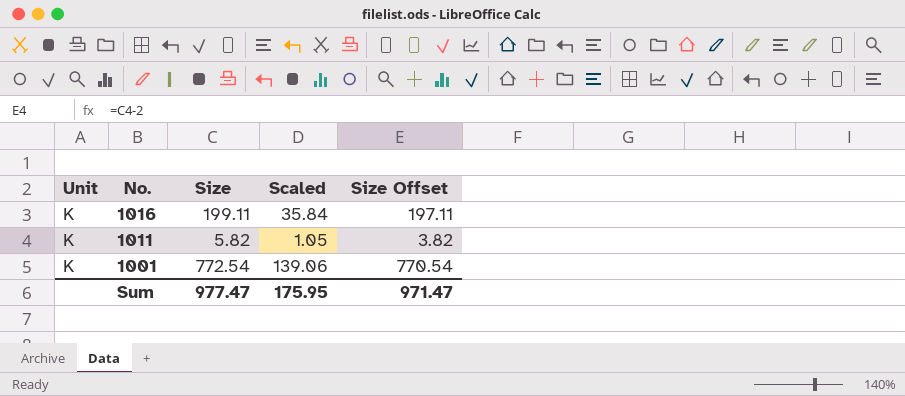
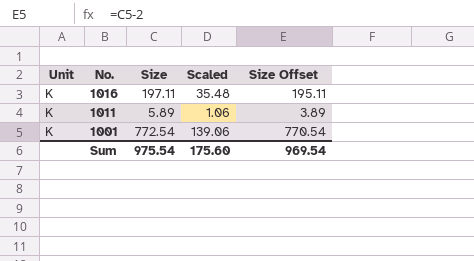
1016 | Size: 199.11 -> 197.11
1016 | Scaled: 35.84 -> 35.48
1016 | Size Offset: 197.11 -> 195.11
1011 | Size: 5.82 -> 5.89
1011 | Scaled: 1.05 -> 1.06
1011 | Size Offset: 3.82 -> 3.89
Sum | Size: 977.47 -> 975.54
Sum | Scaled: 175.95 -> 175.60
Sum | Size Offset: 971.47 -> 969.54

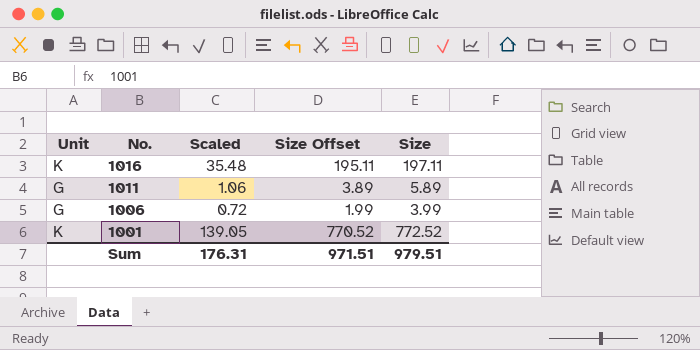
column Size | position: 3 -> 5
1011 | Unit: K -> G
row 1006: none -> G | 0.72 | 1.99 | 3.99
1001 | Scaled: 139.06 -> 139.05
1001 | Size Offset: 770.54 -> 770.52
1001 | Size: 772.54 -> 772.52
Sum | Scaled: 175.60 -> 176.31
Sum | Size Offset: 969.54 -> 971.51
Sum | Size: 975.54 -> 979.51

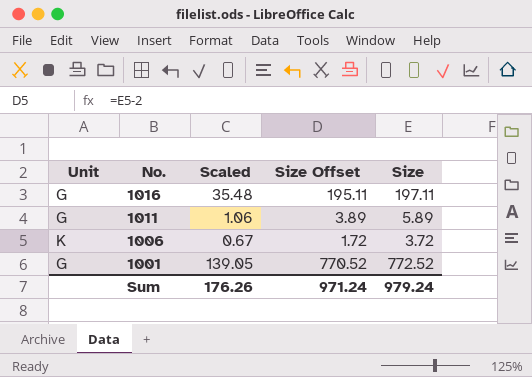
1016 | Unit: K -> G
1006 | Unit: G -> K
1006 | Scaled: 0.72 -> 0.67
1006 | Size Offset: 1.99 -> 1.72
1006 | Size: 3.99 -> 3.72
1001 | Unit: K -> G
Sum | Scaled: 176.31 -> 176.26
Sum | Size Offset: 971.51 -> 971.24
Sum | Size: 979.51 -> 979.24

